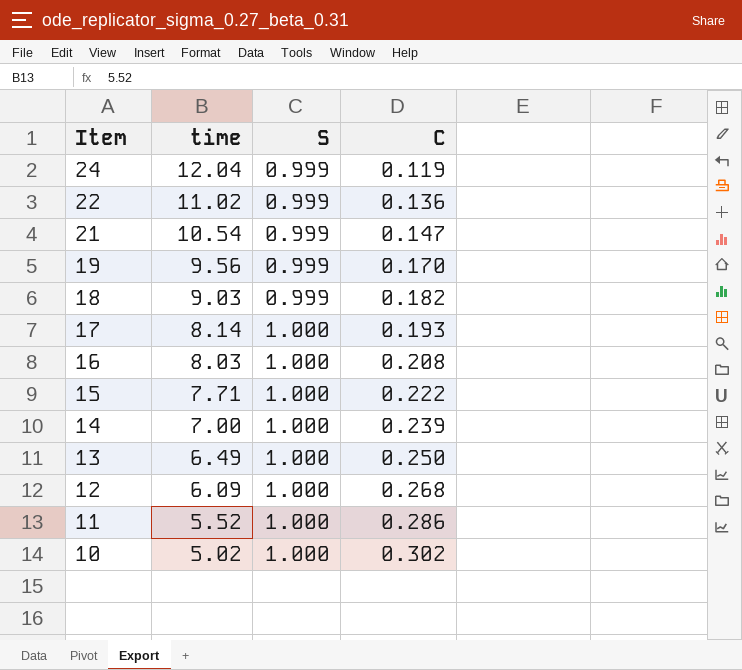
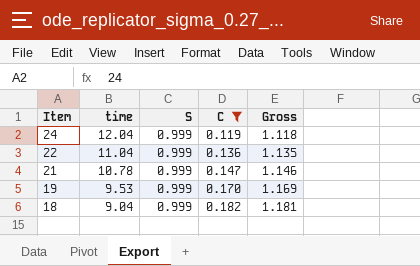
filter: none -> C <= 0.182
column Gross | formula: none -> [S] + [C]
22 | time: 11.02 -> 11.04
21 | time: 10.54 -> 10.78
19 | time: 9.56 -> 9.53
18 | time: 9.03 -> 9.04

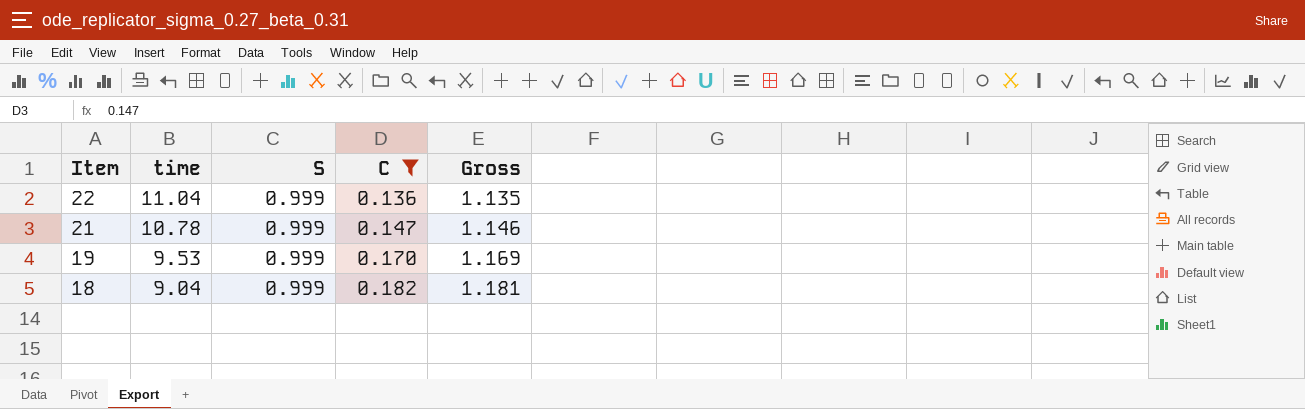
row 24: 12.04 | 0.999 | 0.119 | 1.118 -> none

